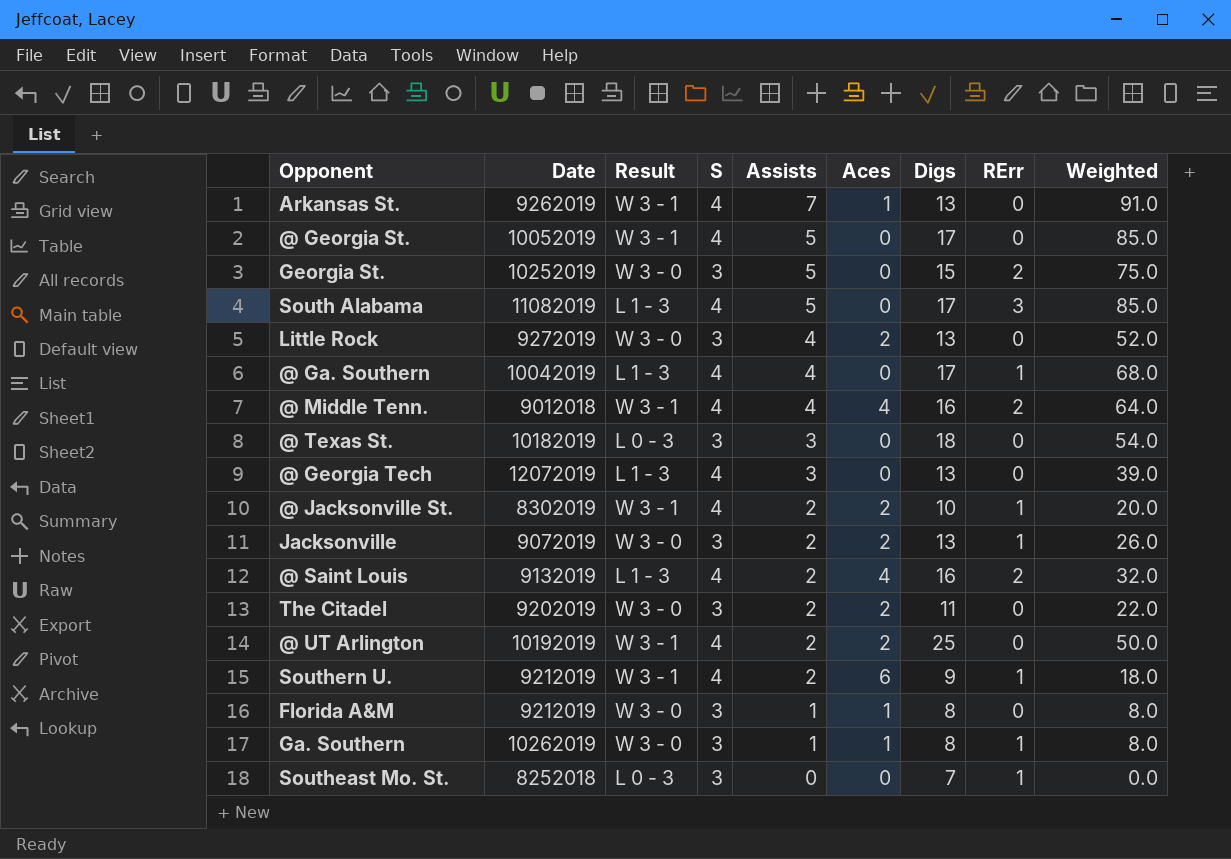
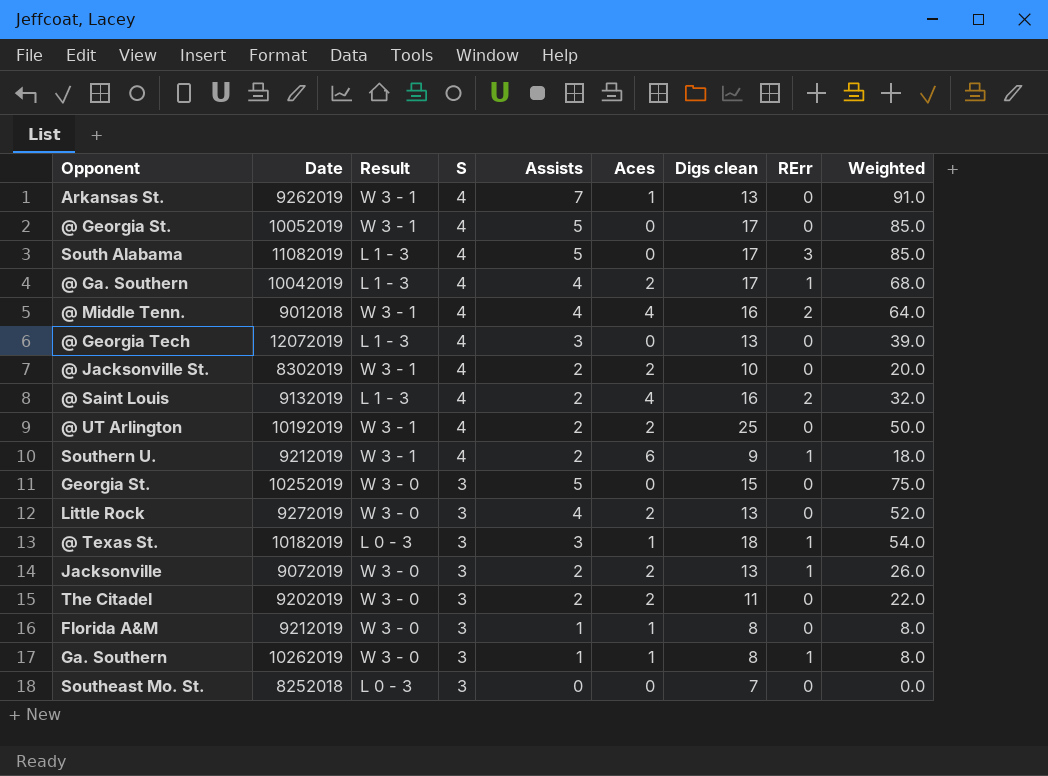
row order: Assists descending -> S descending
column name: Digs -> Digs clean
@ Ga. Southern | Aces: 0 -> 2
@ Jacksonville St. | RErr: 1 -> 0
Georgia St. | RErr: 2 -> 0
@ Texas St. | Aces: 0 -> 1
@ Texas St. | RErr: 0 -> 1
Southeast Mo. St. | RErr: 1 -> 0

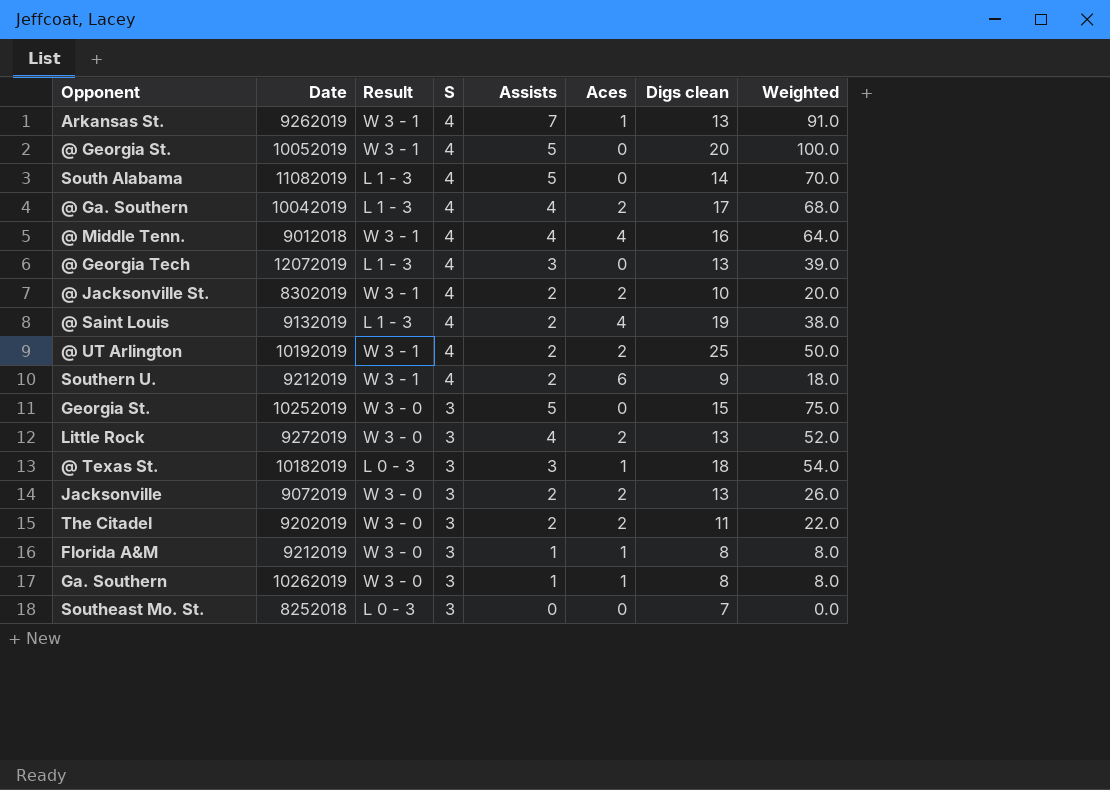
column RErr | position: 8 -> none
@ Georgia St. | Digs clean: 17 -> 20
@ Georgia St. | Weighted: 85.0 -> 100.0
South Alabama | Digs clean: 17 -> 14
South Alabama | Weighted: 85.0 -> 70.0
@ Saint Louis | Digs clean: 16 -> 19
@ Saint Louis | Weighted: 32.0 -> 38.0

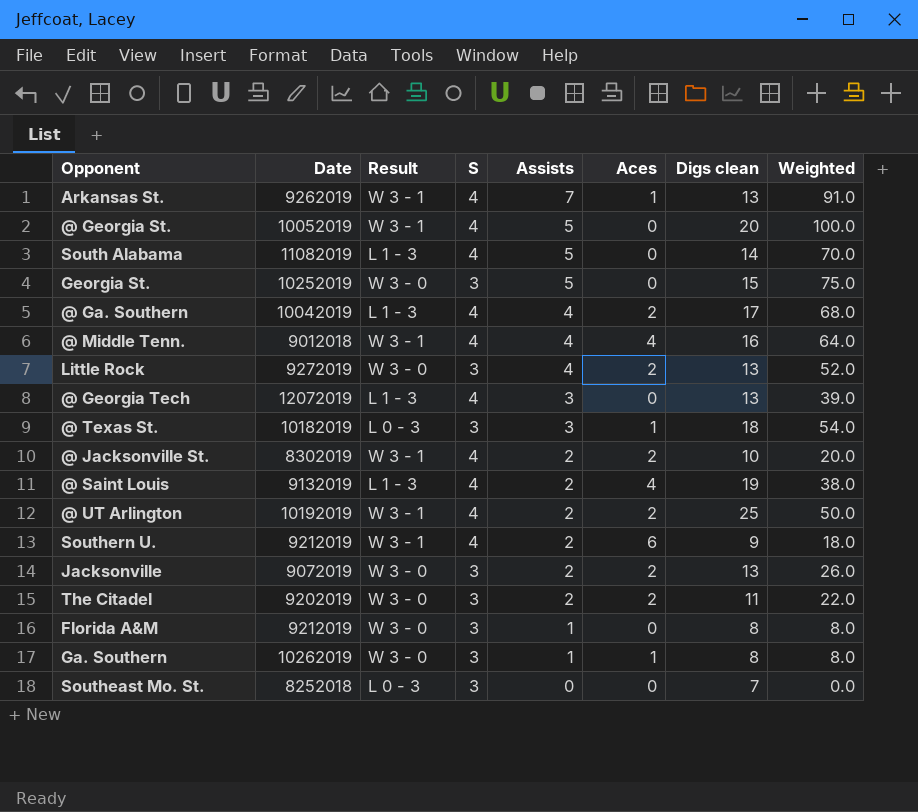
row order: S descending -> Assists descending
Florida A&M | Aces: 1 -> 0

